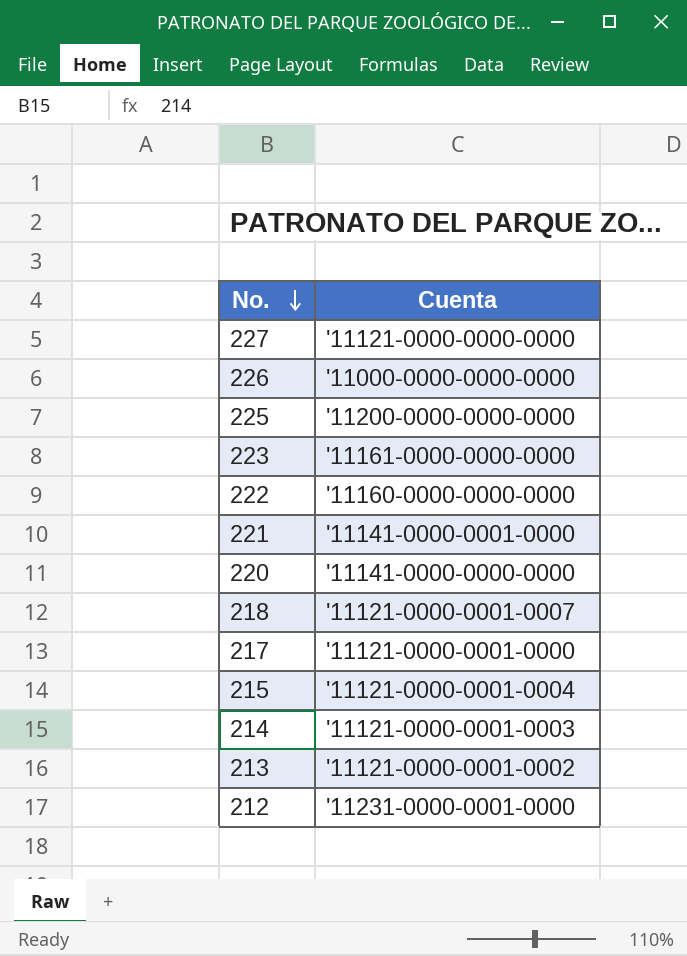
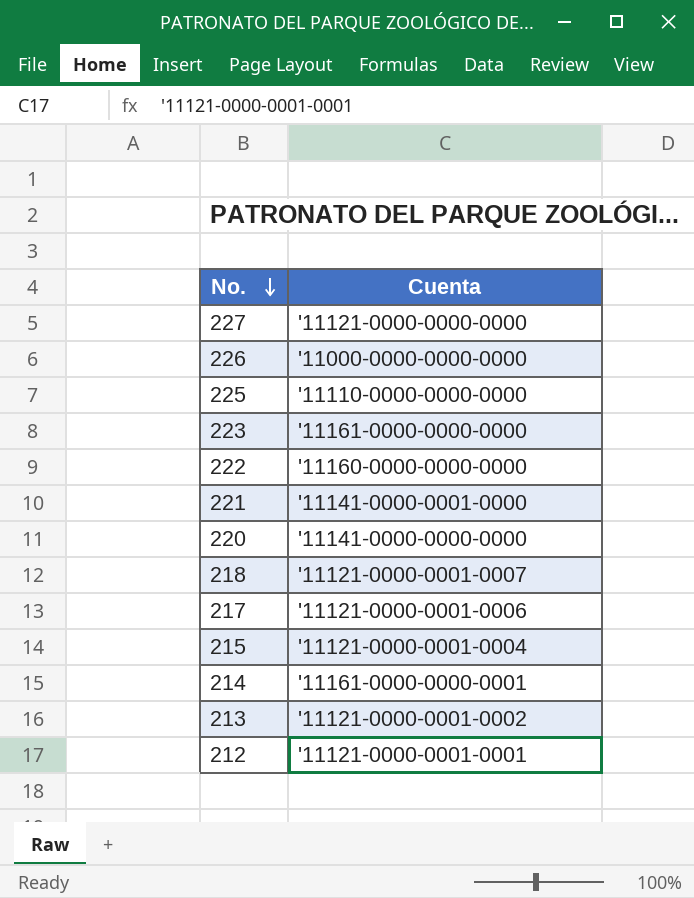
225 | Cuenta: '11200-0000-0000-0000 -> '11110-0000-0000-0000
217 | Cuenta: '11121-0000-0001-0000 -> '11121-0000-0001-0006
214 | Cuenta: '11121-0000-0001-0003 -> '11161-0000-0000-0001
212 | Cuenta: '11231-0000-0001-0000 -> '11121-0000-0001-0001

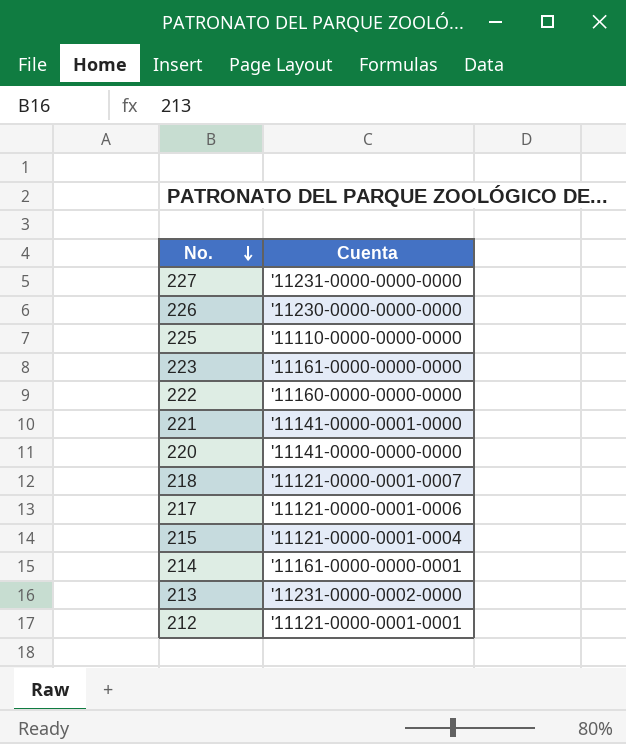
227 | Cuenta: '11121-0000-0000-0000 -> '11231-0000-0000-0000
226 | Cuenta: '11000-0000-0000-0000 -> '11230-0000-0000-0000
213 | Cuenta: '11121-0000-0001-0002 -> '11231-0000-0002-0000

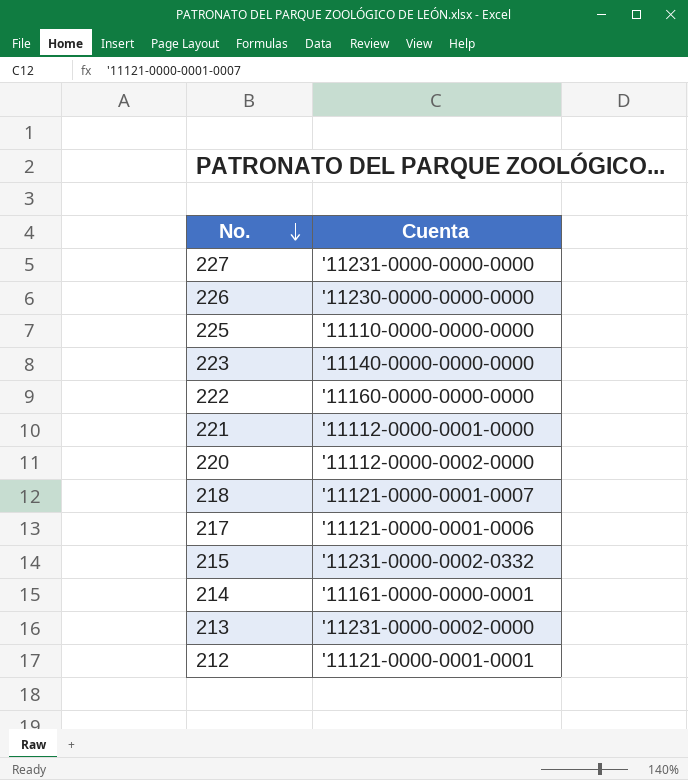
223 | Cuenta: '11161-0000-0000-0000 -> '11140-0000-0000-0000
221 | Cuenta: '11141-0000-0001-0000 -> '11112-0000-0001-0000
220 | Cuenta: '11141-0000-0000-0000 -> '11112-0000-0002-0000
215 | Cuenta: '11121-0000-0001-0004 -> '11231-0000-0002-0332

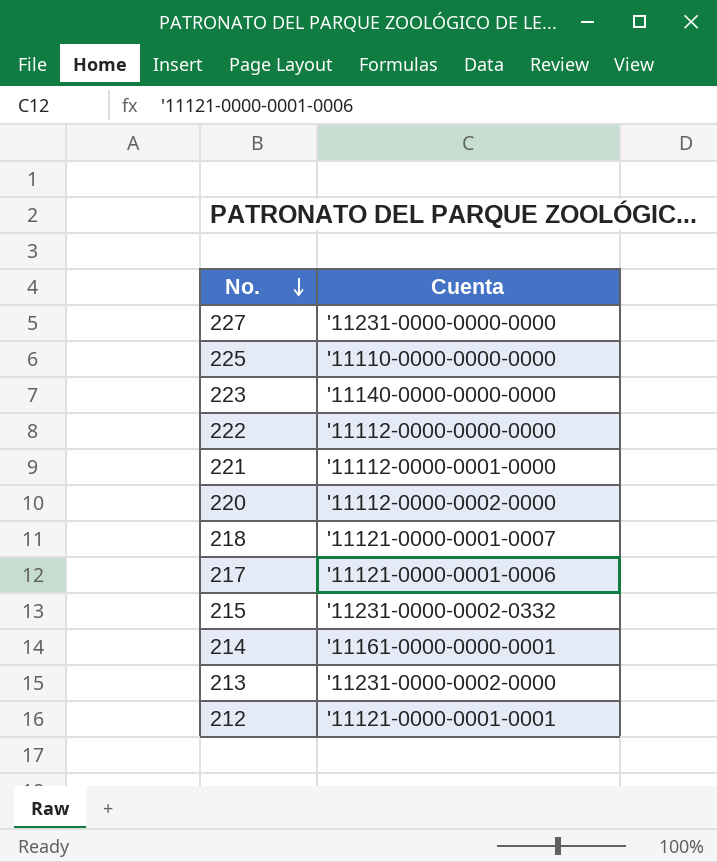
row 226: '11230-0000-0000-0000 -> none
222 | Cuenta: '11160-0000-0000-0000 -> '11112-0000-0000-0000

